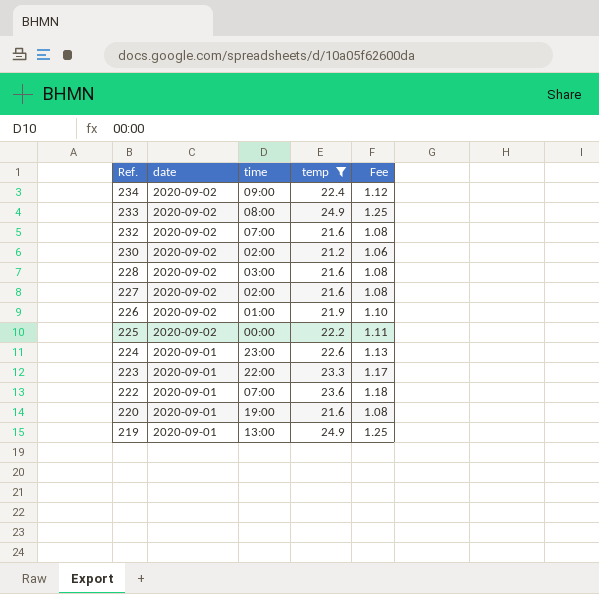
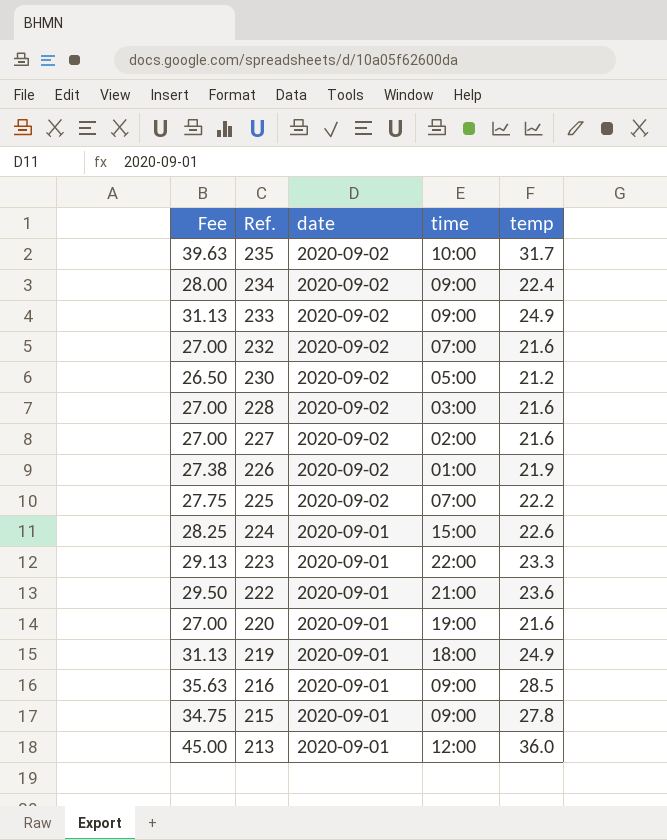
filter: temp <= 24.9 -> none
column Fee | formula: [temp] * 0.05 -> [temp] * 1.25
column Fee | position: 5 -> 1
233 | time: 08:00 -> 09:00
230 | time: 02:00 -> 05:00
225 | time: 00:00 -> 07:00
224 | time: 23:00 -> 15:00
222 | time: 07:00 -> 21:00
219 | time: 13:00 -> 18:00

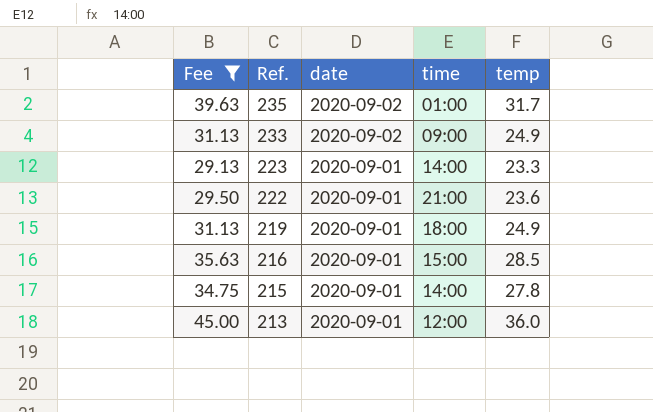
filter: none -> Fee >= 29.13
235 | time: 10:00 -> 01:00
223 | time: 22:00 -> 14:00
216 | time: 09:00 -> 15:00
215 | time: 09:00 -> 14:00

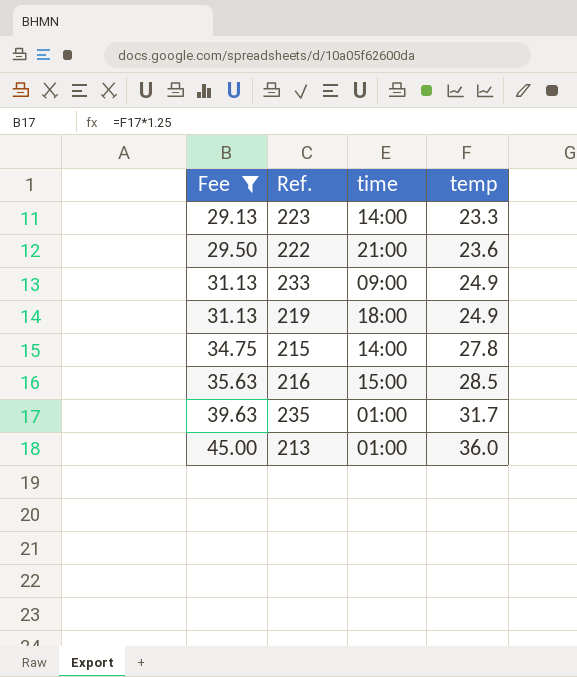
row order: Ref. descending -> Fee ascending
column date | position: 3 -> none
213 | time: 12:00 -> 01:00

